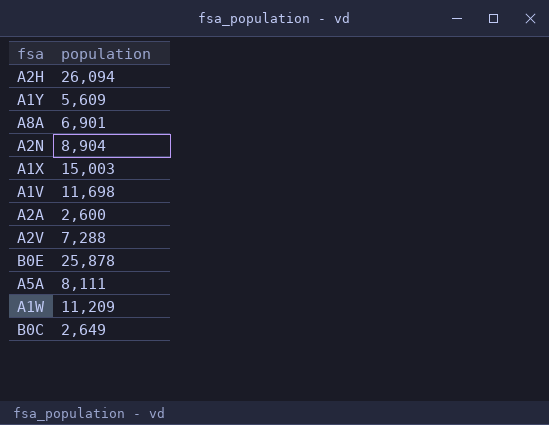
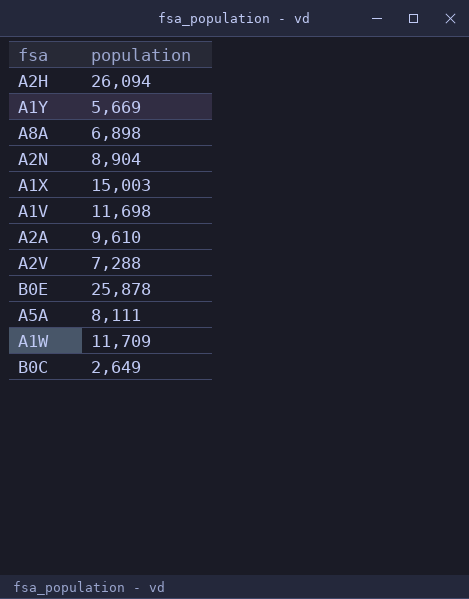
A1Y | population: 5,609 -> 5,669
A8A | population: 6,901 -> 6,898
A2A | population: 2,600 -> 9,610
A1W | population: 11,209 -> 11,709

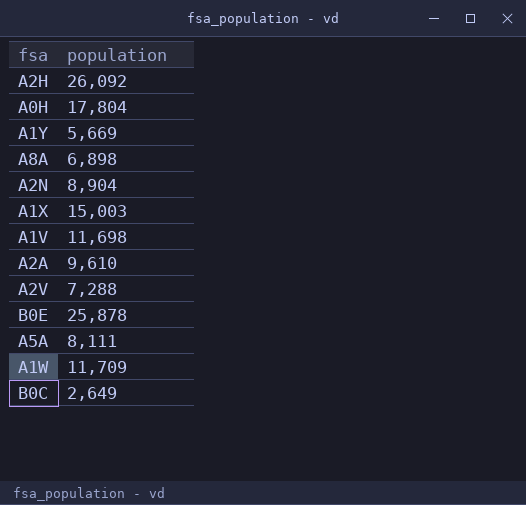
A2H | population: 26,094 -> 26,092
row A0H: none -> 17,804

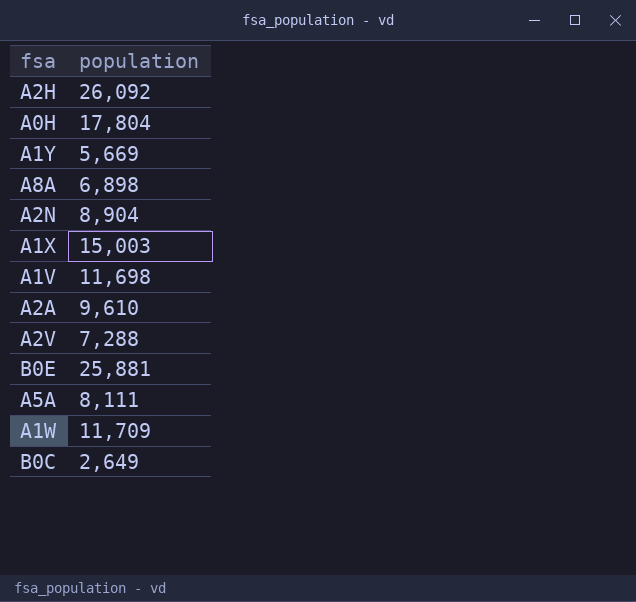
B0E | population: 25,878 -> 25,881

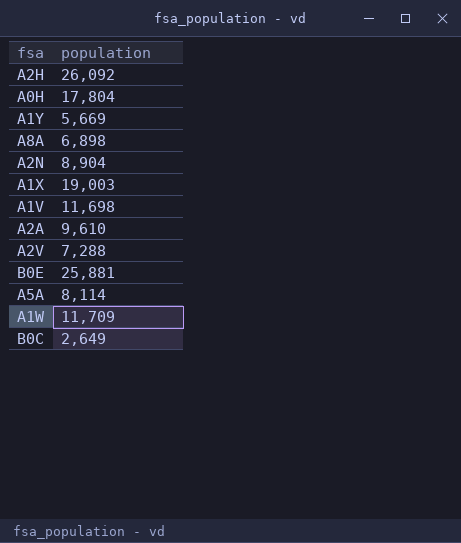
A1X | population: 15,003 -> 19,003
A5A | population: 8,111 -> 8,114

